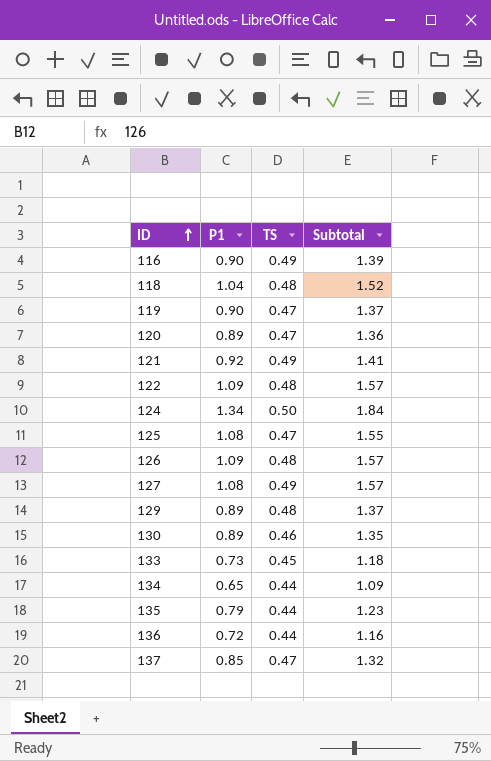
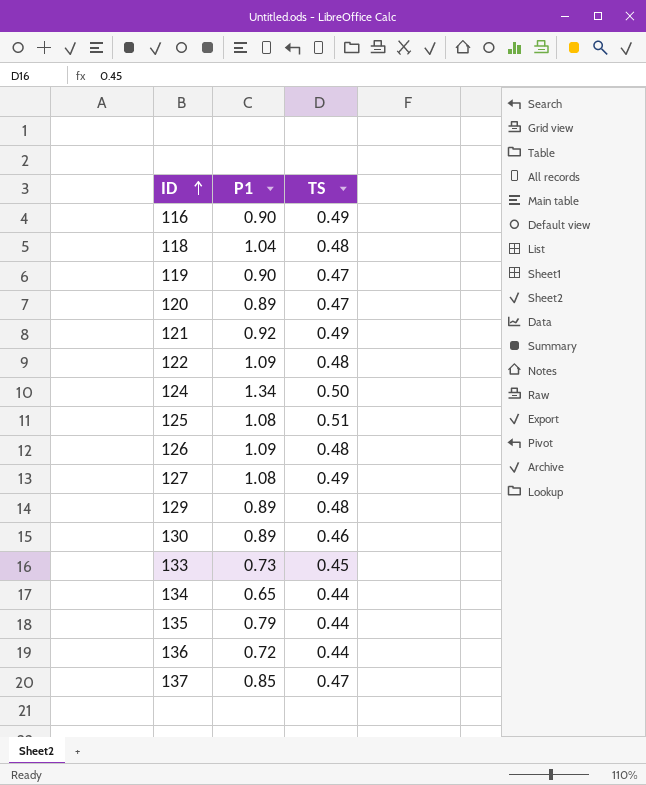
column Subtotal | formula: [P1] + [TS] -> none
125 | TS: 0.47 -> 0.51

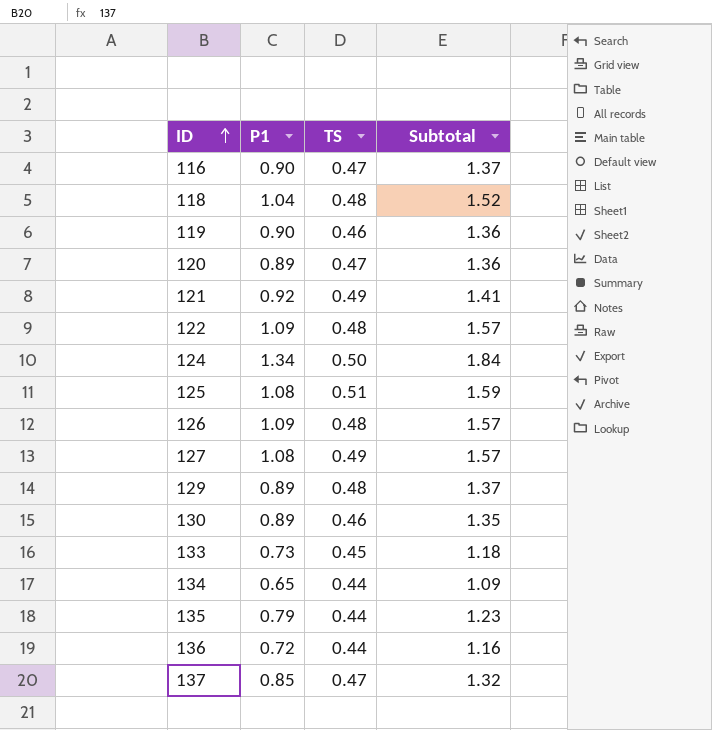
column Subtotal | formula: none -> [P1] + [TS]
116 | TS: 0.49 -> 0.47
119 | TS: 0.47 -> 0.46

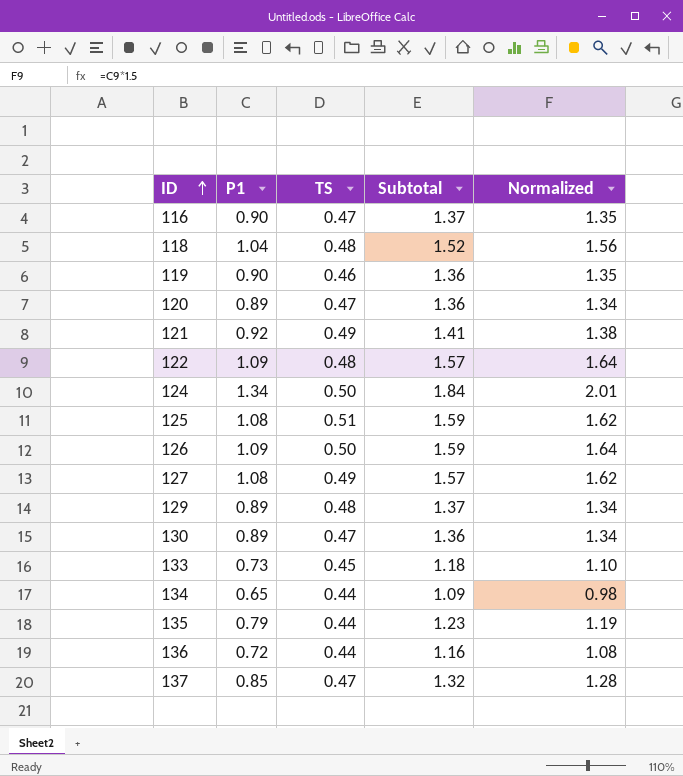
column Normalized | formula: none -> [P1] * 1.5
126 | TS: 0.48 -> 0.50
126 | Subtotal: 1.57 -> 1.59
130 | TS: 0.46 -> 0.47
130 | Subtotal: 1.35 -> 1.36

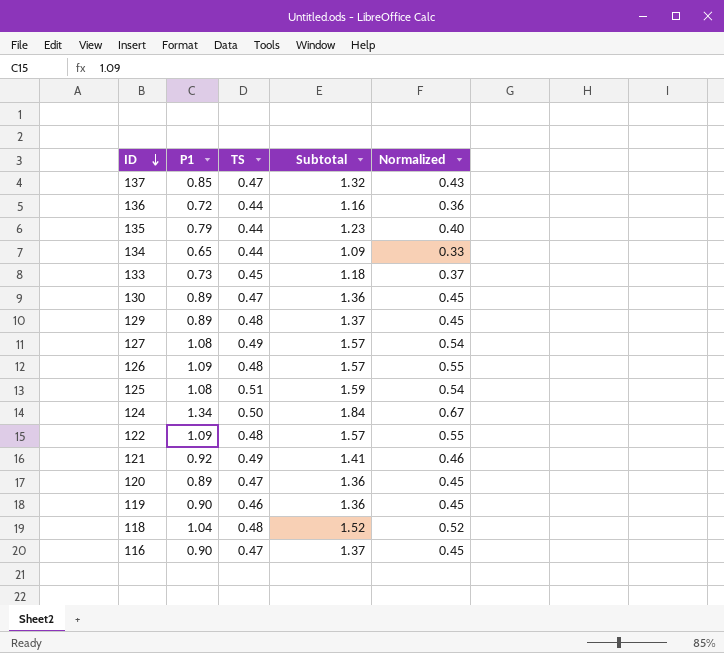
row order: ID ascending -> ID descending
column Normalized | formula: [P1] * 1.5 -> [P1] * 0.5
126 | TS: 0.50 -> 0.48
126 | Subtotal: 1.59 -> 1.57

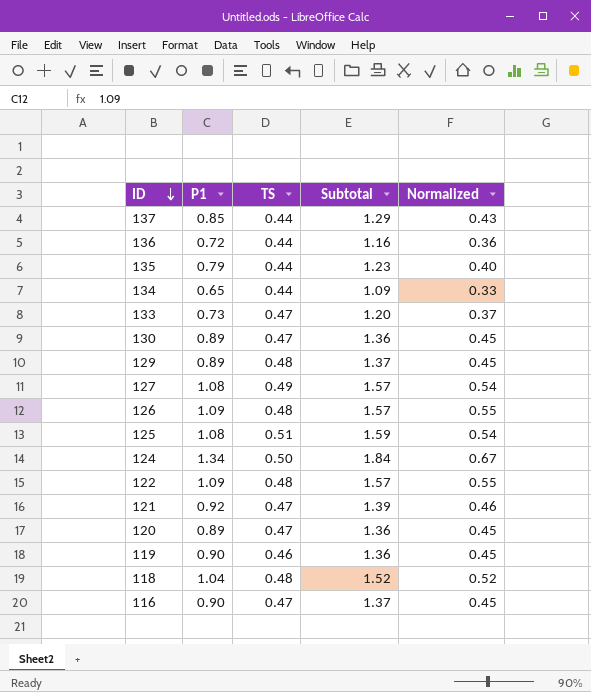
137 | TS: 0.47 -> 0.44
137 | Subtotal: 1.32 -> 1.29
133 | TS: 0.45 -> 0.47
133 | Subtotal: 1.18 -> 1.20
121 | TS: 0.49 -> 0.47
121 | Subtotal: 1.41 -> 1.39

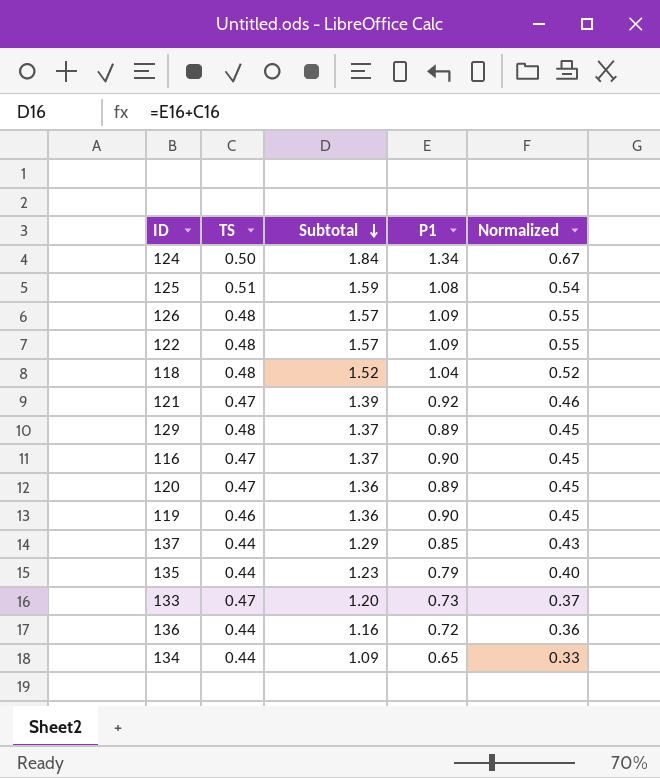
row order: ID descending -> Subtotal descending
column P1 | position: 2 -> 4
row 130: 0.89 | 0.47 | 1.36 | 0.45 -> none
row 127: 1.08 | 0.49 | 1.57 | 0.54 -> none

